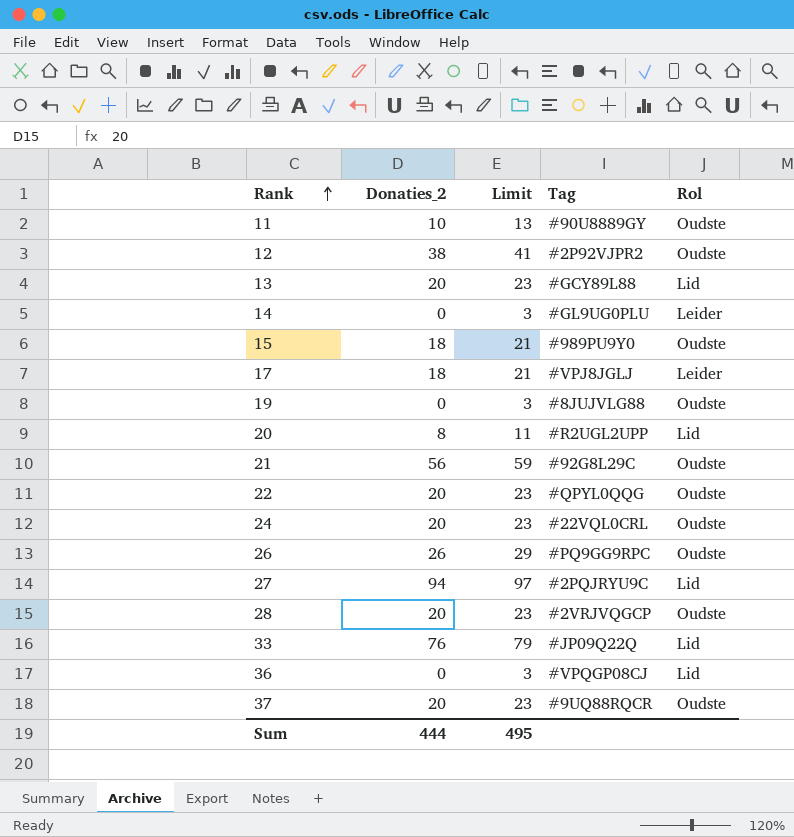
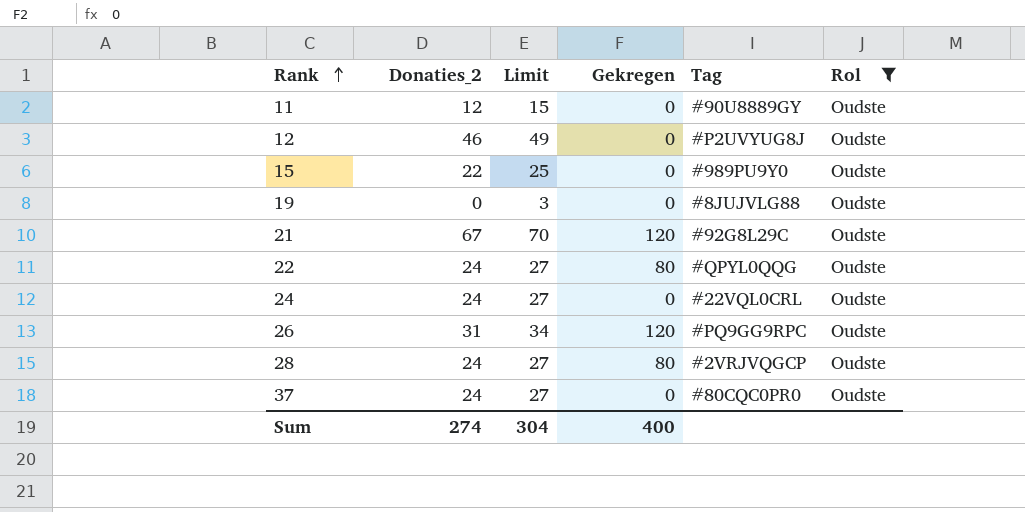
filter: none -> Rol = Oudste
column Gekregen | position: none -> 4
11 | Donaties_2: 10 -> 12
11 | Limit: 13 -> 15
12 | Donaties_2: 38 -> 46
12 | Limit: 41 -> 49
12 | Tag: #2P92VJPR2 -> #P2UVYUG8J
15 | Donaties_2: 18 -> 22
15 | Limit: 21 -> 25
21 | Donaties_2: 56 -> 67
21 | Limit: 59 -> 70
22 | Donaties_2: 20 -> 24
22 | Limit: 23 -> 27
24 | Donaties_2: 20 -> 24
24 | Limit: 23 -> 27
26 | Donaties_2: 26 -> 31
26 | Limit: 29 -> 34
28 | Donaties_2: 20 -> 24
28 | Limit: 23 -> 27
37 | Donaties_2: 20 -> 24
37 | Limit: 23 -> 27
37 | Tag: #9UQ88RQCR -> #80CQC0PR0
Sum | Donaties_2: 444 -> 274
Sum | Limit: 495 -> 304

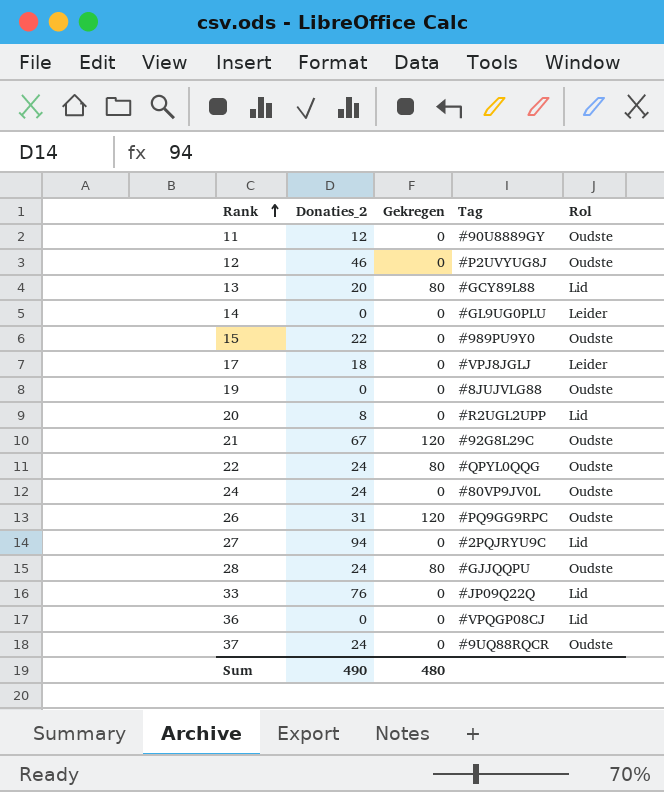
filter: Rol = Oudste -> none
column Limit | formula: [Donaties_2] + 3 -> none
24 | Tag: #22VQL0CRL -> #80VP9JV0L
28 | Tag: #2VRJVQGCP -> #GJJQQPU
37 | Tag: #80CQC0PR0 -> #9UQ88RQCR
Sum | Donaties_2: 274 -> 490
Sum | Gekregen: 400 -> 480

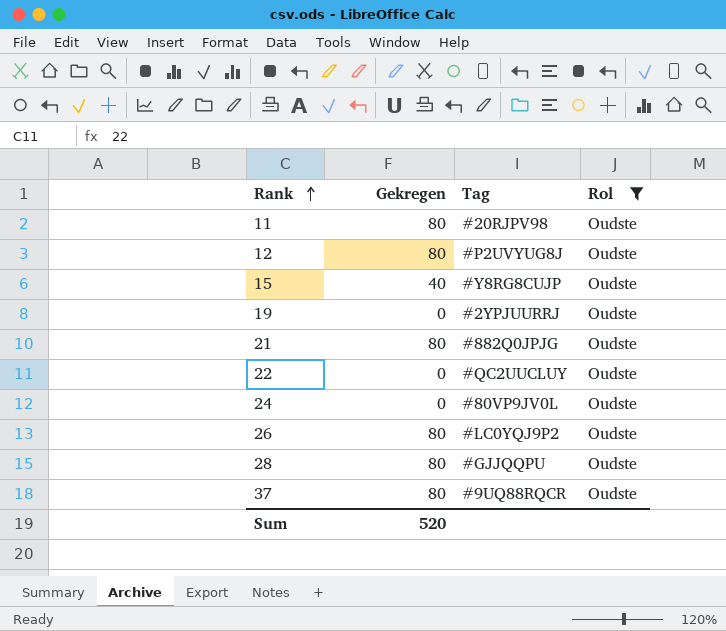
filter: none -> Rol = Oudste
column Donaties_2 | position: 2 -> none
11 | Gekregen: 0 -> 80
11 | Tag: #90U8889GY -> #20RJPV98
12 | Gekregen: 0 -> 80
15 | Gekregen: 0 -> 40
15 | Tag: #989PU9Y0 -> #Y8RG8CUJP
19 | Tag: #8JUJVLG88 -> #2YPJUURRJ
21 | Gekregen: 120 -> 80
21 | Tag: #92G8L29C -> #882Q0JPJG
22 | Gekregen: 80 -> 0
22 | Tag: #QPYL0QQG -> #QC2UUCLUY
26 | Gekregen: 120 -> 80
26 | Tag: #PQ9GG9RPC -> #LC0YQJ9P2
37 | Gekregen: 0 -> 80
Sum | Gekregen: 480 -> 520

